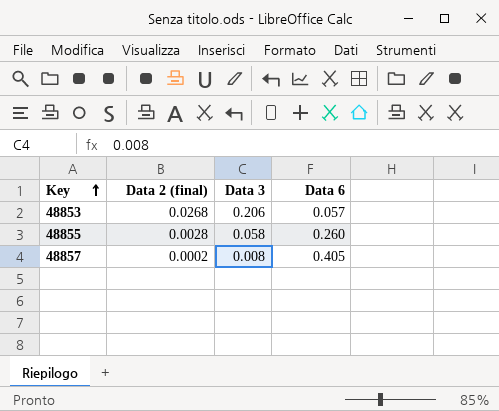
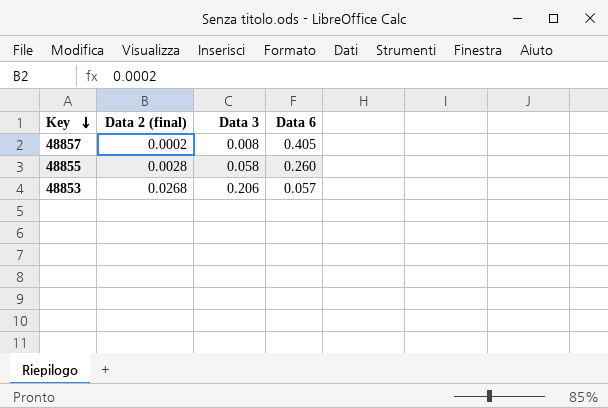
row order: Key ascending -> Key descending

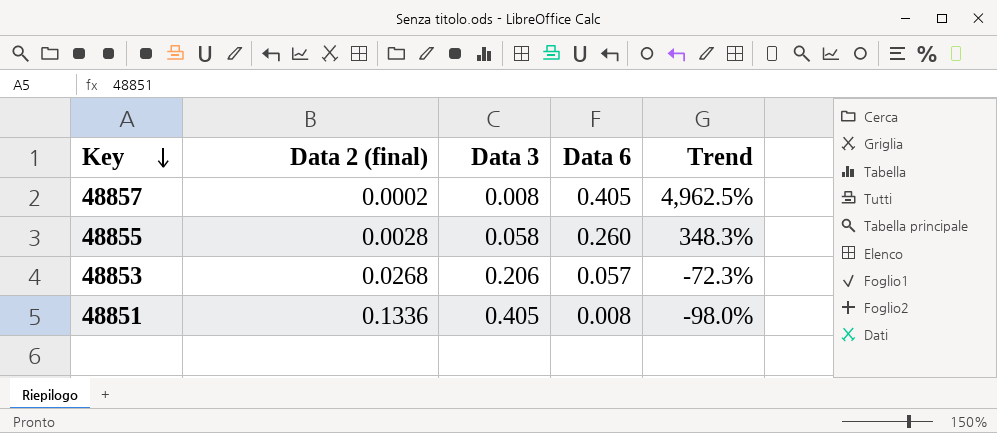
column Trend | formula: none -> ([Data 6] - [Data 3]) / [Data 3]
row 48851: none -> 0.1336 | 0.405 | 0.008 | -98.0%

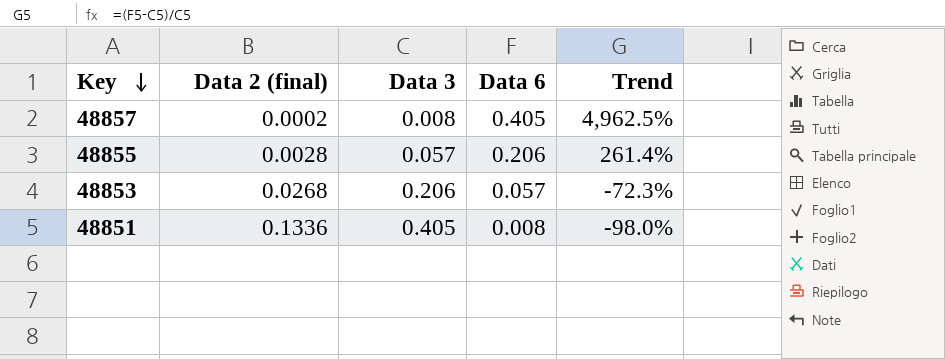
48855 | Data 3: 0.058 -> 0.057
48855 | Data 6: 0.260 -> 0.206
48855 | Trend: 348.3% -> 261.4%

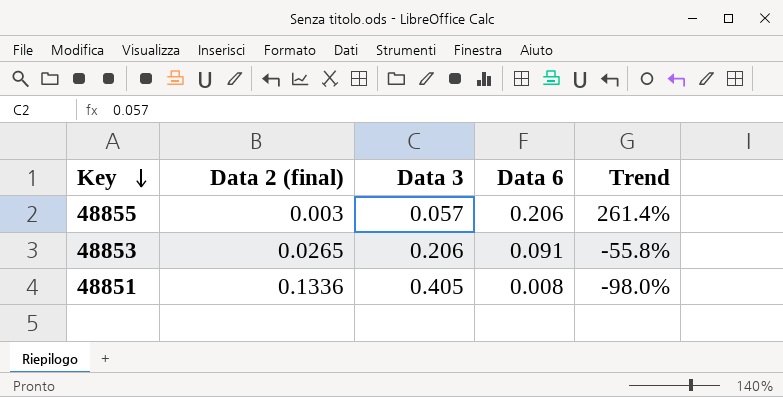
row 48857: 0.0002 | 0.008 | 0.405 | 4,962.5% -> none
48855 | Data 2 (final): 0.0028 -> 0.003
48853 | Data 2 (final): 0.0268 -> 0.0265
48853 | Data 6: 0.057 -> 0.091
48853 | Trend: -72.3% -> -55.8%

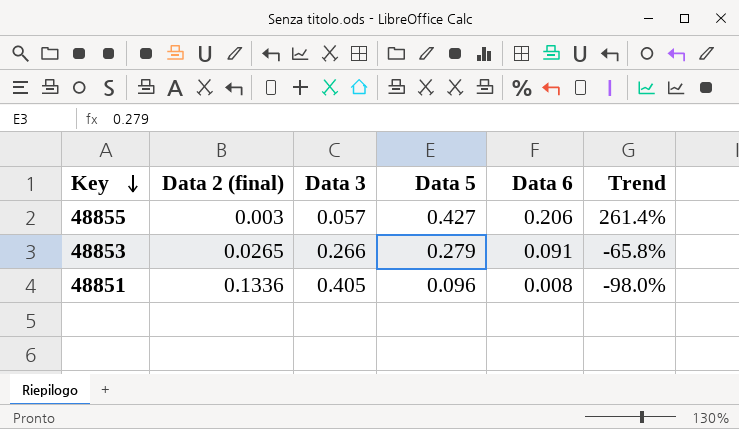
column Data 5 | position: none -> 4
48853 | Data 3: 0.206 -> 0.266
48853 | Trend: -55.8% -> -65.8%

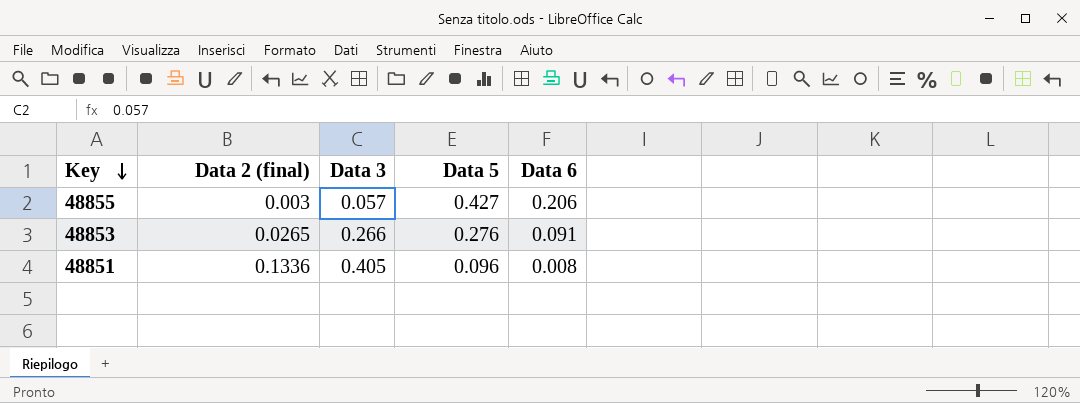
column Trend | formula: ([Data 6] - [Data 3]) / [Data 3] -> none
48853 | Data 5: 0.279 -> 0.276

